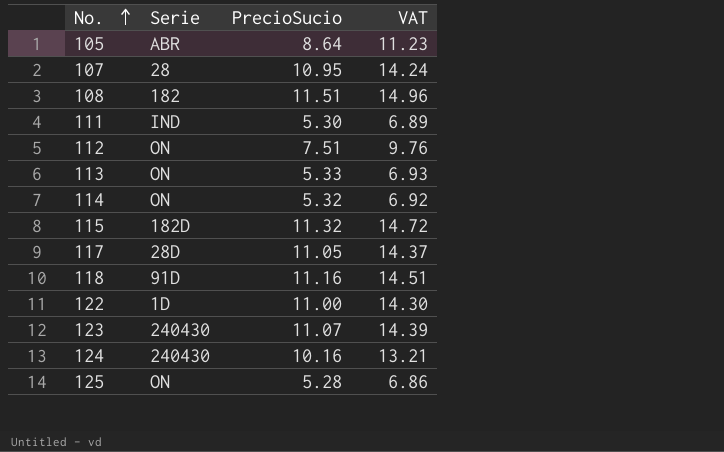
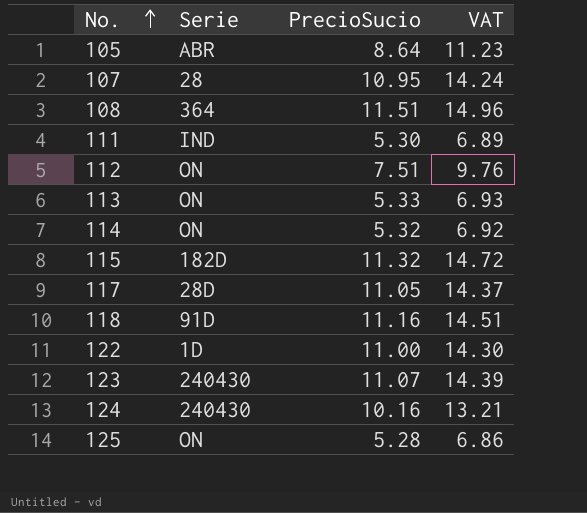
108 | Serie: 182 -> 364

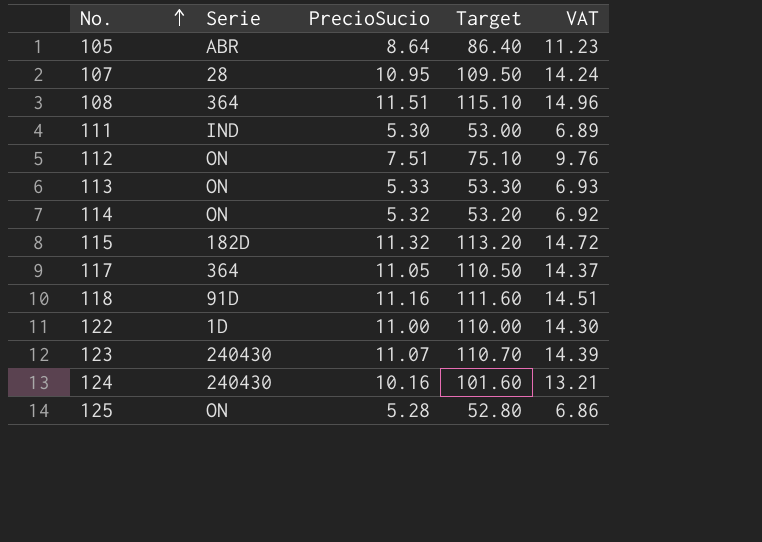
column Target | formula: none -> [PrecioSucio] * 10
117 | Serie: 28D -> 364

